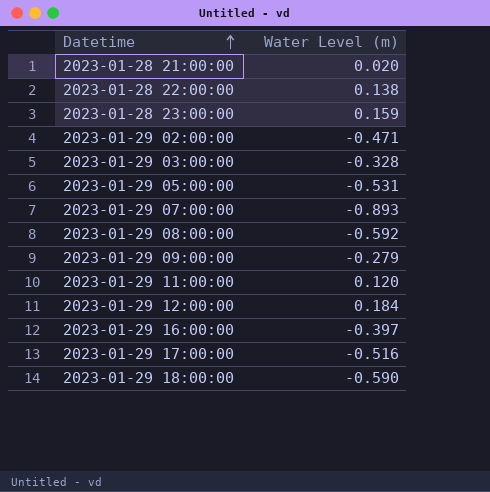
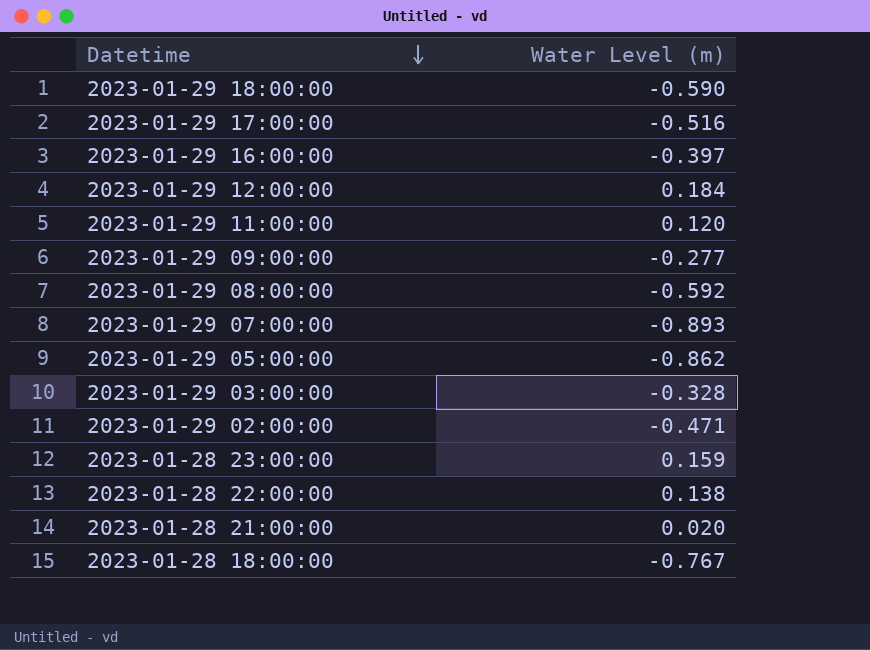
row order: Datetime ascending -> Datetime descending
2023-01-29 09:00:00 | Water Level (m): -0.279 -> -0.277
2023-01-29 05:00:00 | Water Level (m): -0.531 -> -0.862
row 2023-01-28 18:00:00: none -> -0.767

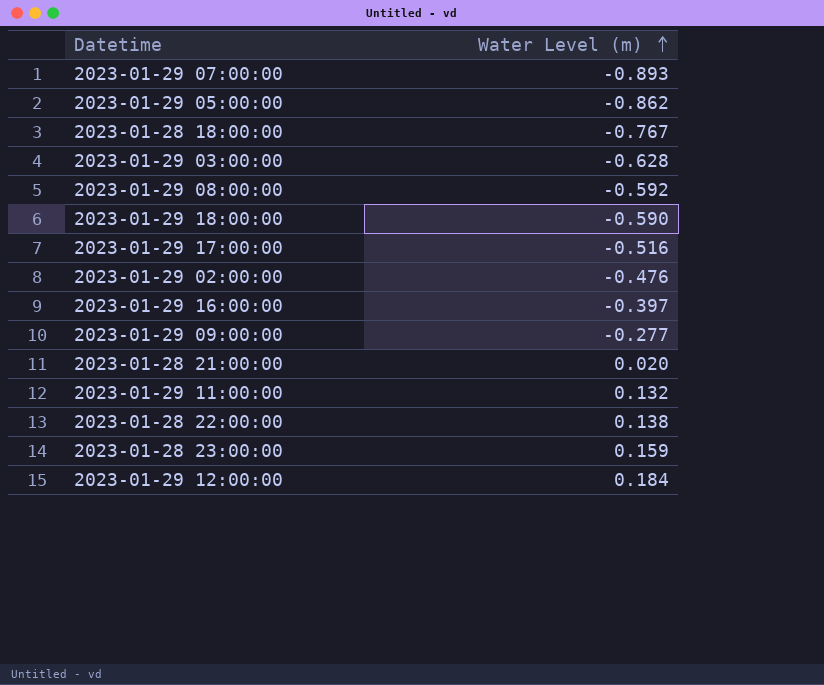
row order: Datetime descending -> Water Level (m) ascending
2023-01-29 03:00:00 | Water Level (m): -0.328 -> -0.628
2023-01-29 02:00:00 | Water Level (m): -0.471 -> -0.476
2023-01-29 11:00:00 | Water Level (m): 0.120 -> 0.132

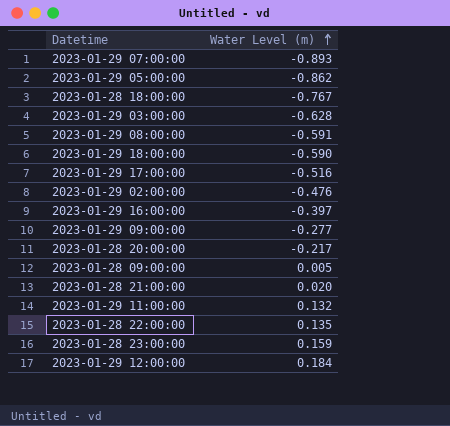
2023-01-29 08:00:00 | Water Level (m): -0.592 -> -0.591
row 2023-01-28 20:00:00: none -> -0.217
row 2023-01-28 09:00:00: none -> 0.005
2023-01-28 22:00:00 | Water Level (m): 0.138 -> 0.135

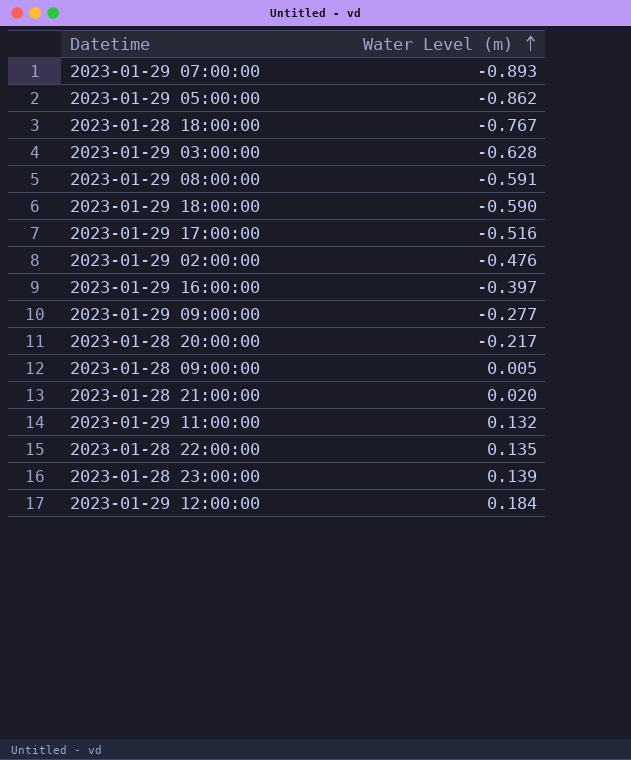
2023-01-28 23:00:00 | Water Level (m): 0.159 -> 0.139

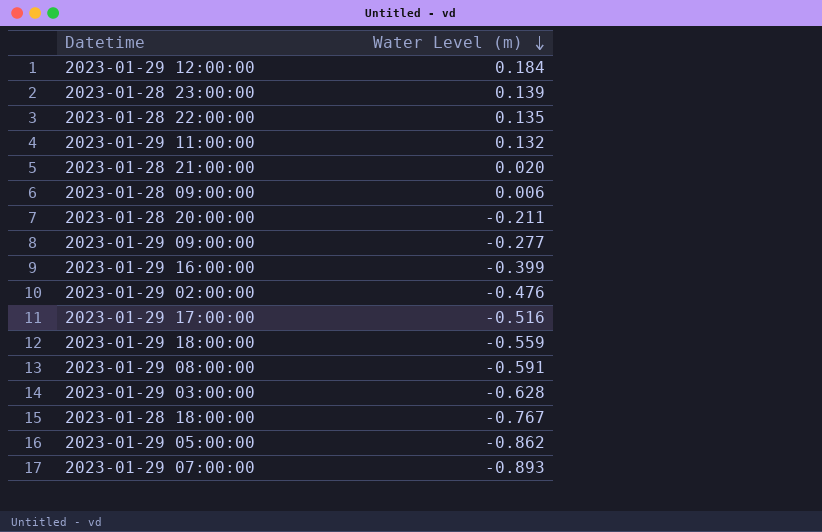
row order: Water Level (m) ascending -> Water Level (m) descending
2023-01-28 09:00:00 | Water Level (m): 0.005 -> 0.006
2023-01-28 20:00:00 | Water Level (m): -0.217 -> -0.211
2023-01-29 16:00:00 | Water Level (m): -0.397 -> -0.399
2023-01-29 18:00:00 | Water Level (m): -0.590 -> -0.559

